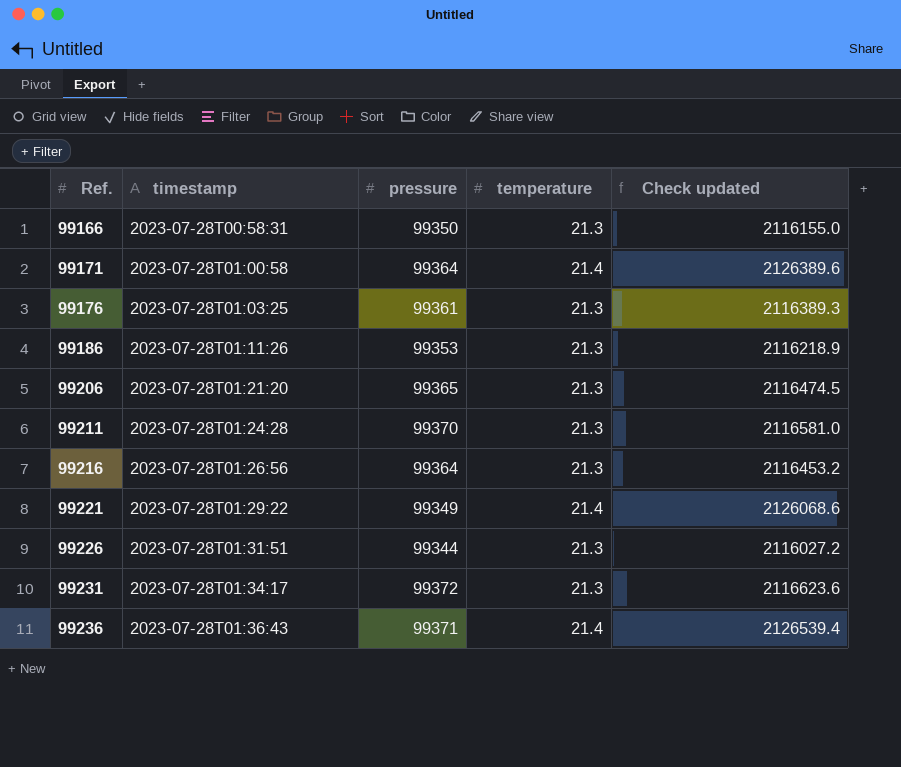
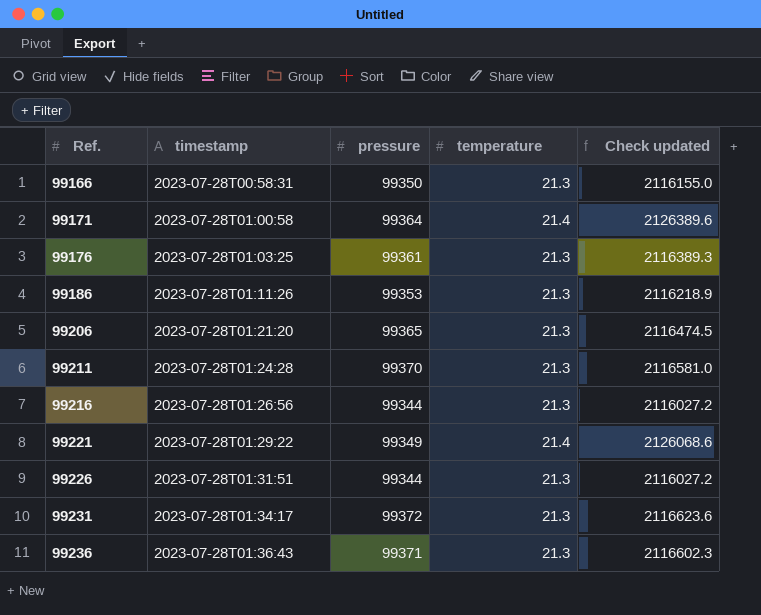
99216 | pressure: 99364 -> 99344
99216 | Check updated: 2116453.2 -> 2116027.2
99236 | temperature: 21.4 -> 21.3
99236 | Check updated: 2126539.4 -> 2116602.3

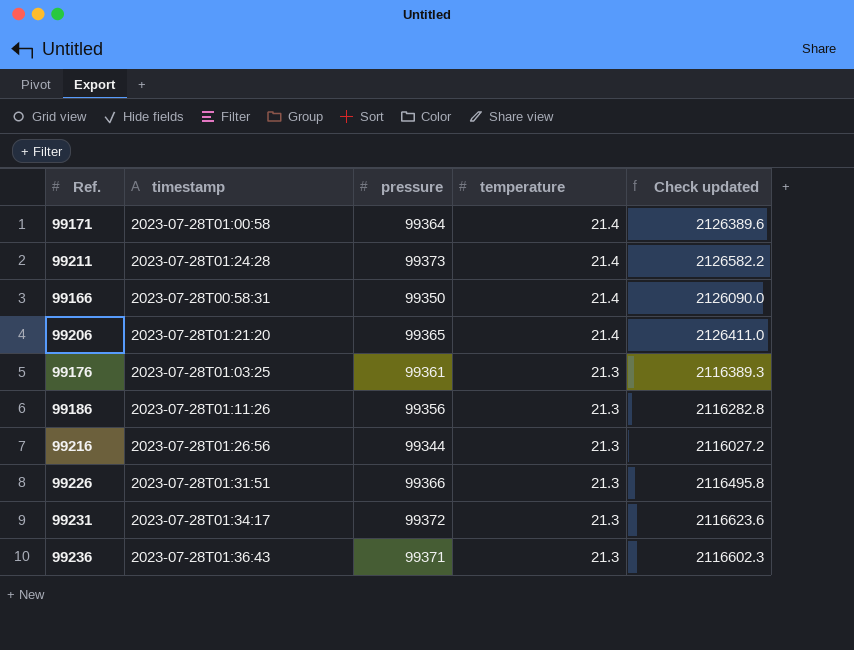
row order: Ref. ascending -> temperature descending
row 99221: 2023-07-28T01:29:22 | 99349 | 21.4 | 2126068.6 -> none
99211 | pressure: 99370 -> 99373
99211 | temperature: 21.3 -> 21.4
99211 | Check updated: 2116581.0 -> 2126582.2
99166 | temperature: 21.3 -> 21.4
99166 | Check updated: 2116155.0 -> 2126090.0
99206 | temperature: 21.3 -> 21.4
99206 | Check updated: 2116474.5 -> 2126411.0
99186 | pressure: 99353 -> 99356
99186 | Check updated: 2116218.9 -> 2116282.8
99226 | pressure: 99344 -> 99366
99226 | Check updated: 2116027.2 -> 2116495.8

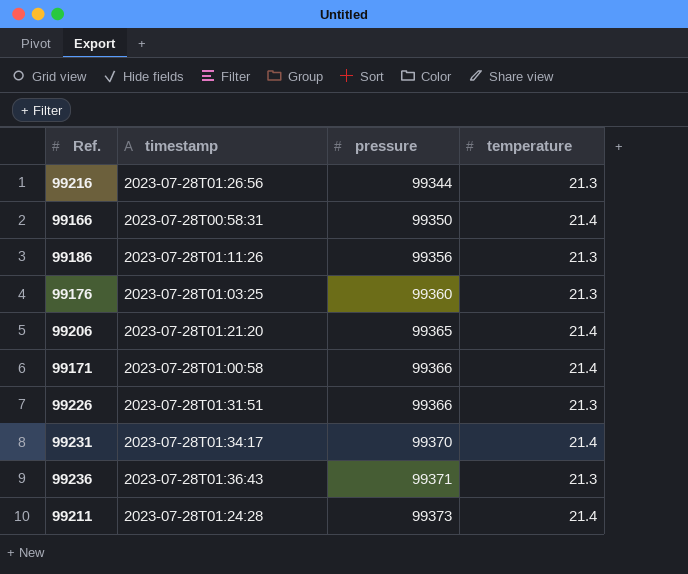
row order: temperature descending -> pressure ascending
column Check updated | formula: [pressure] * [temperature] -> none
99176 | pressure: 99361 -> 99360
99171 | pressure: 99364 -> 99366
99231 | pressure: 99372 -> 99370
99231 | temperature: 21.3 -> 21.4

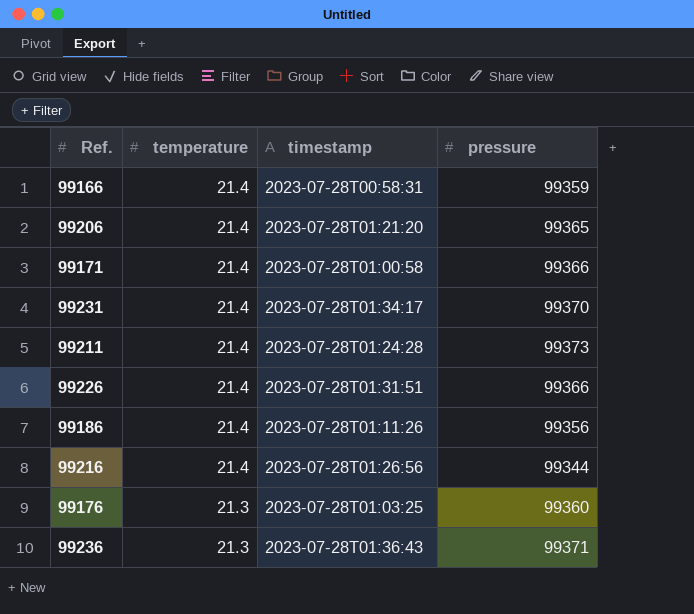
row order: pressure ascending -> temperature descending
column temperature | position: 4 -> 2
99166 | pressure: 99350 -> 99359
99226 | temperature: 21.3 -> 21.4
99186 | temperature: 21.3 -> 21.4
99216 | temperature: 21.3 -> 21.4

